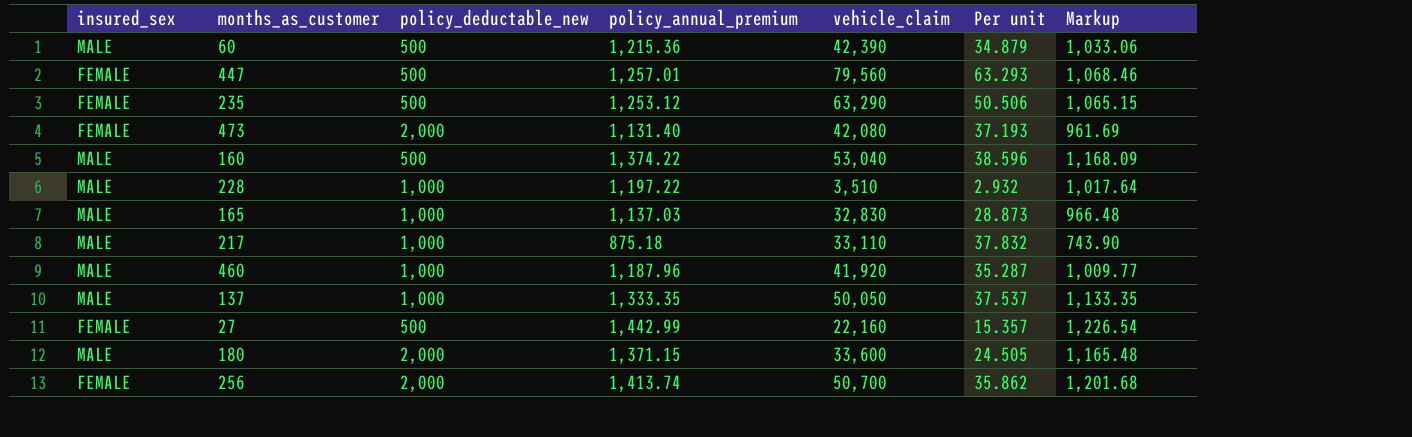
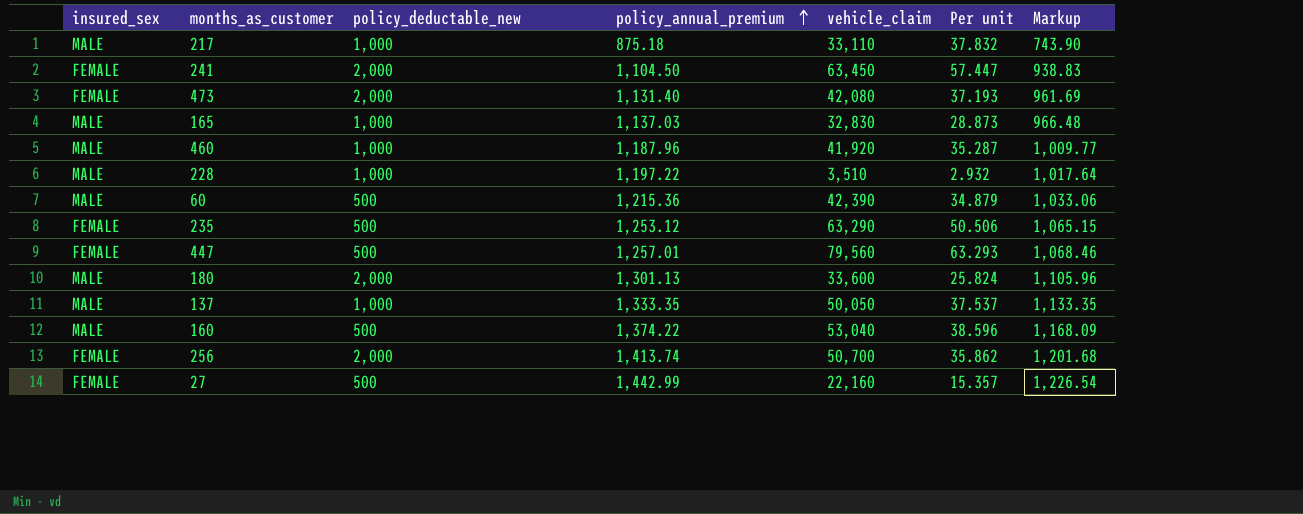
row order: none -> policy_annual_premium ascending
row 241: none -> FEMALE | 2,000 | 1,104.50 | 63,450 | 57.447 | 938.83
180 | policy_annual_premium: 1,371.15 -> 1,301.13
180 | Per unit: 24.505 -> 25.824
180 | Markup: 1,165.48 -> 1,105.96

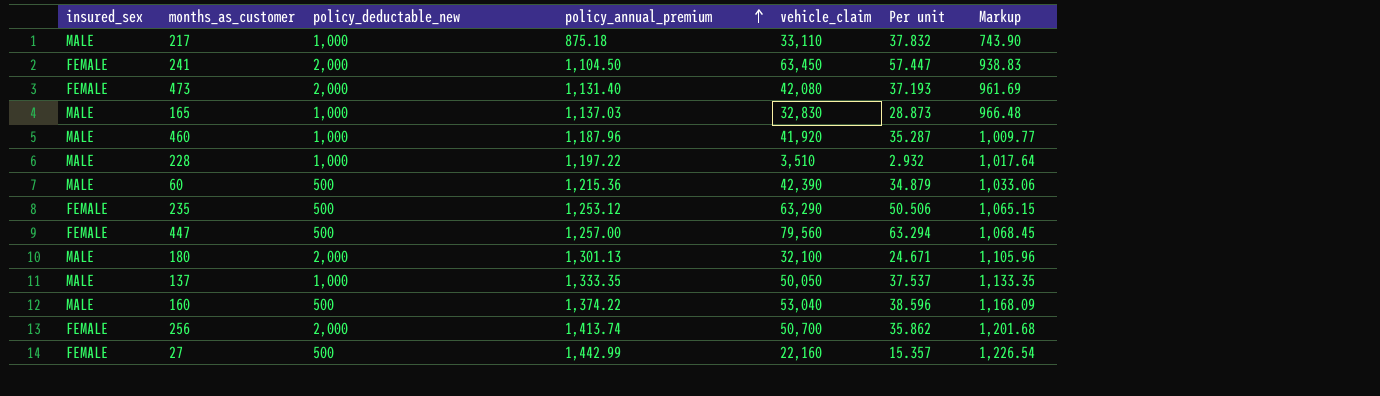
447 | policy_annual_premium: 1,257.01 -> 1,257.00
447 | Per unit: 63.293 -> 63.294
447 | Markup: 1,068.46 -> 1,068.45
180 | vehicle_claim: 33,600 -> 32,100
180 | Per unit: 25.824 -> 24.671

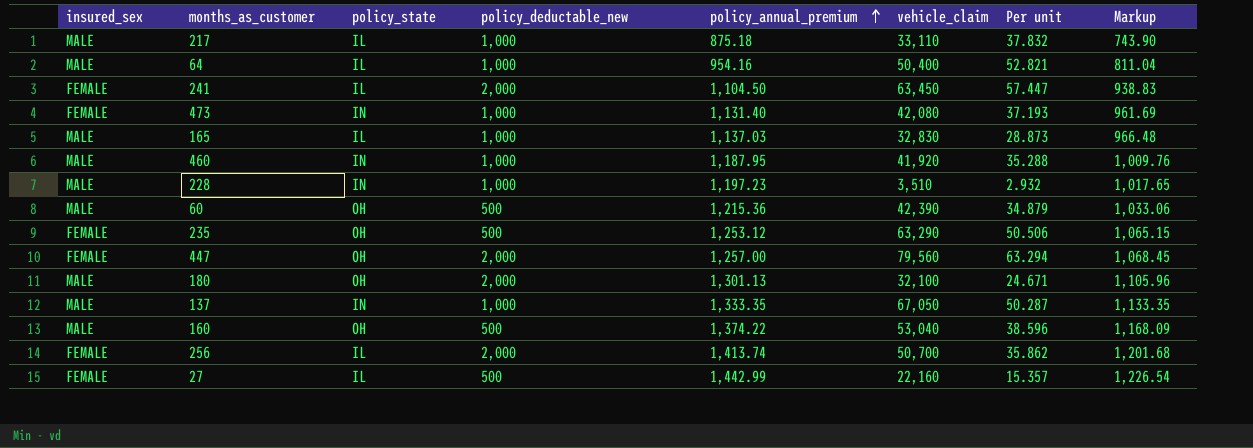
column policy_state | position: none -> 3
row 64: none -> MALE | IL | 1,000 | 954.16 | 50,400 | 52.821 | 811.04
473 | policy_deductable_new: 2,000 -> 1,000
460 | policy_annual_premium: 1,187.96 -> 1,187.95
460 | Per unit: 35.287 -> 35.288
460 | Markup: 1,009.77 -> 1,009.76
228 | policy_annual_premium: 1,197.22 -> 1,197.23
228 | Markup: 1,017.64 -> 1,017.65
447 | policy_deductable_new: 500 -> 2,000
137 | vehicle_claim: 50,050 -> 67,050
137 | Per unit: 37.537 -> 50.287

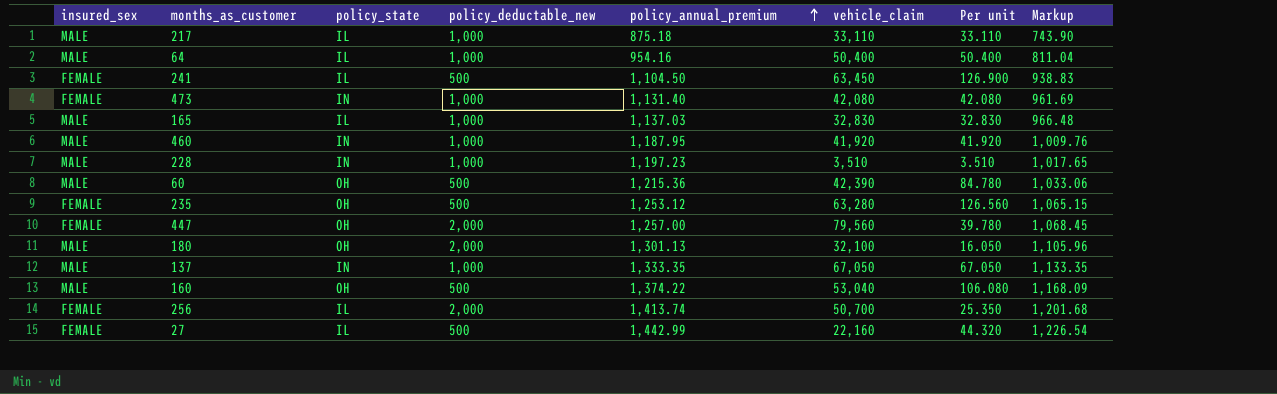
column Per unit | formula: [vehicle_claim] / [policy_annual_premium] -> [vehicle_claim] / [policy_deductable_new]
241 | policy_deductable_new: 2,000 -> 500
235 | vehicle_claim: 63,290 -> 63,280

